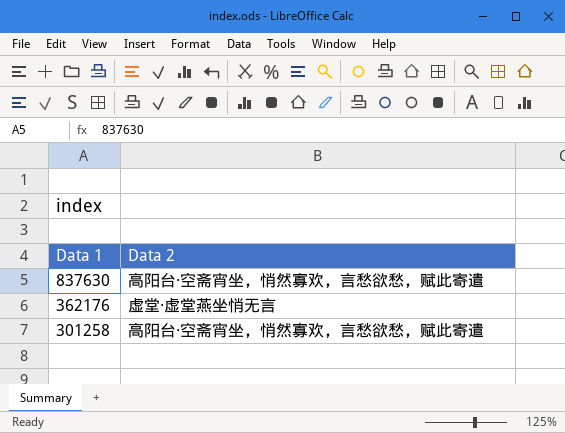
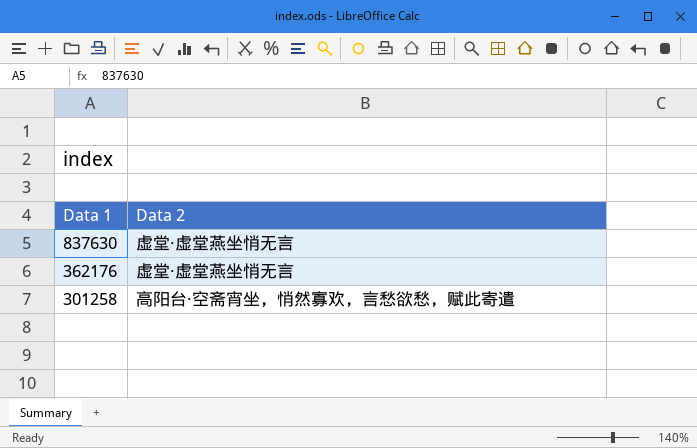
837630 | Data 2: 高阳台·空斋宵坐，悄然寡欢，言愁欲愁，赋此寄遣 -> 虚堂·虚堂燕坐悄无言

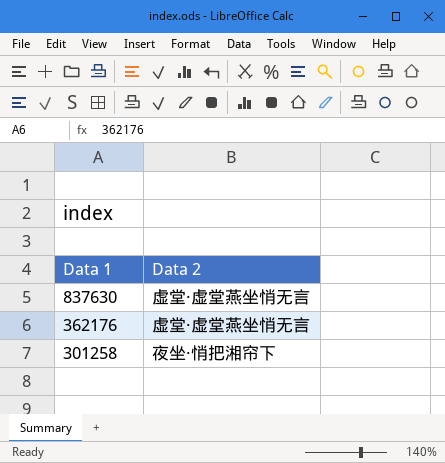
301258 | Data 2: 高阳台·空斋宵坐，悄然寡欢，言愁欲愁，赋此寄遣 -> 夜坐·悄把湘帘下

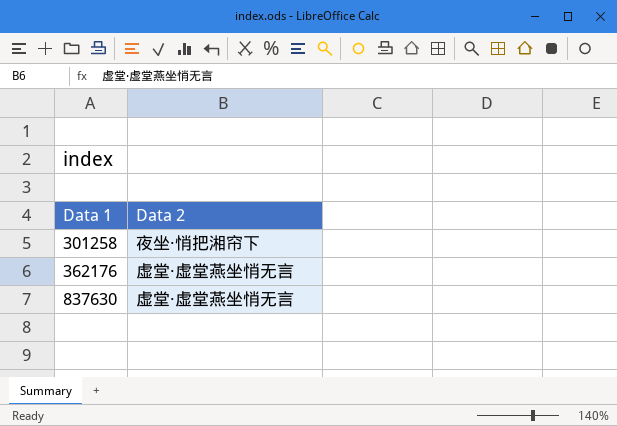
row order: Data 1 descending -> Data 1 ascending

